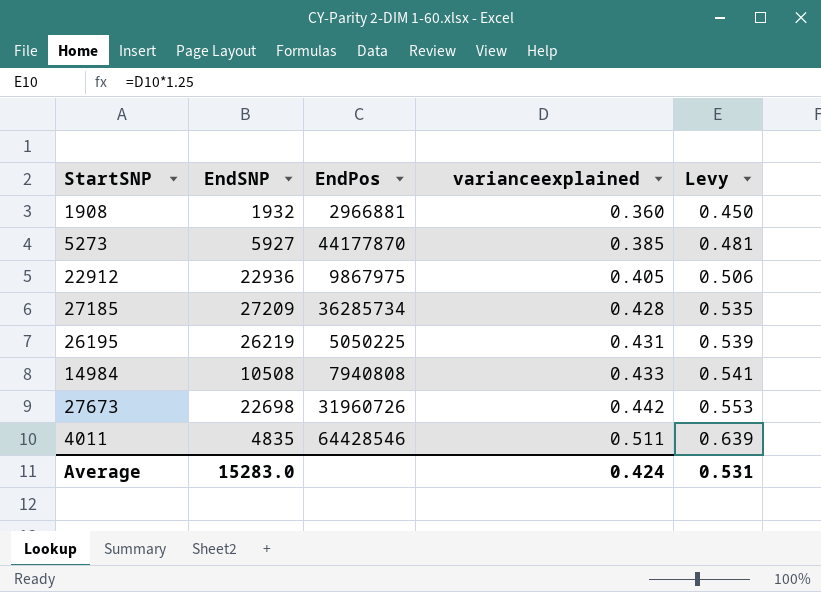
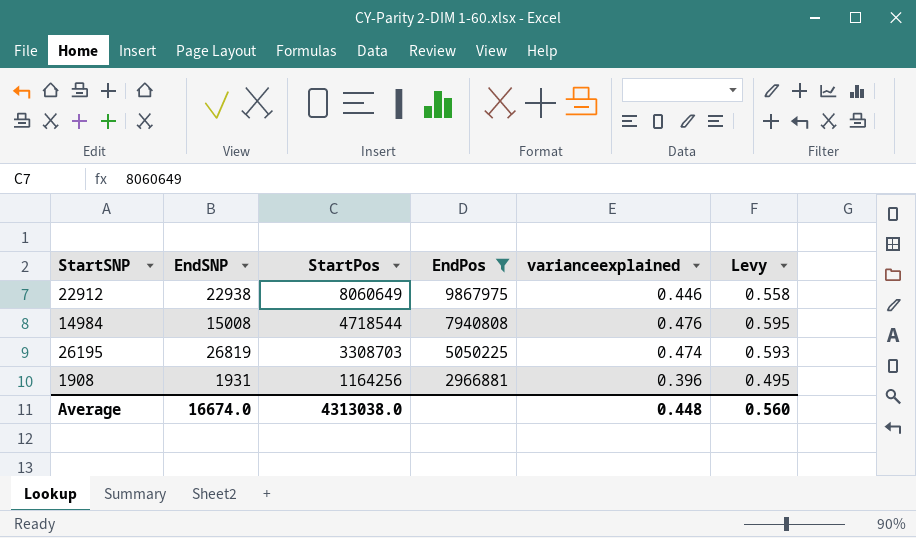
filter: none -> EndPos <= 9867975
row order: varianceexplained ascending -> StartPos descending
column StartPos | position: none -> 3
22912 | EndSNP: 22936 -> 22938
22912 | varianceexplained: 0.405 -> 0.446
22912 | Levy: 0.506 -> 0.558
14984 | EndSNP: 10508 -> 15008
14984 | varianceexplained: 0.433 -> 0.476
14984 | Levy: 0.541 -> 0.595
26195 | EndSNP: 26219 -> 26819
26195 | varianceexplained: 0.431 -> 0.474
26195 | Levy: 0.539 -> 0.593
1908 | EndSNP: 1932 -> 1931
1908 | varianceexplained: 0.360 -> 0.396
1908 | Levy: 0.450 -> 0.495
Average | EndSNP: 15283.0 -> 16674.0
Average | varianceexplained: 0.424 -> 0.448
Average | Levy: 0.531 -> 0.560

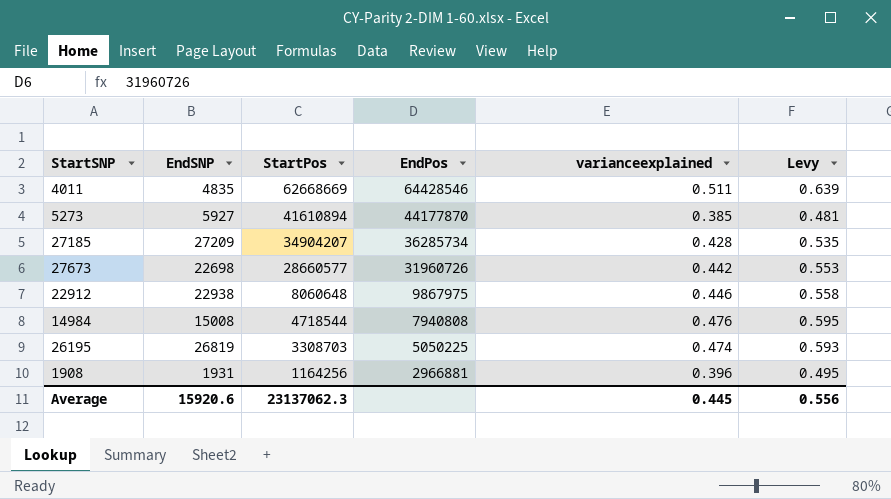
filter: EndPos <= 9867975 -> none
22912 | StartPos: 8060649 -> 8060648
Average | EndSNP: 16674.0 -> 15920.6
Average | StartPos: 4313038.0 -> 23137062.3
Average | varianceexplained: 0.448 -> 0.445
Average | Levy: 0.560 -> 0.556

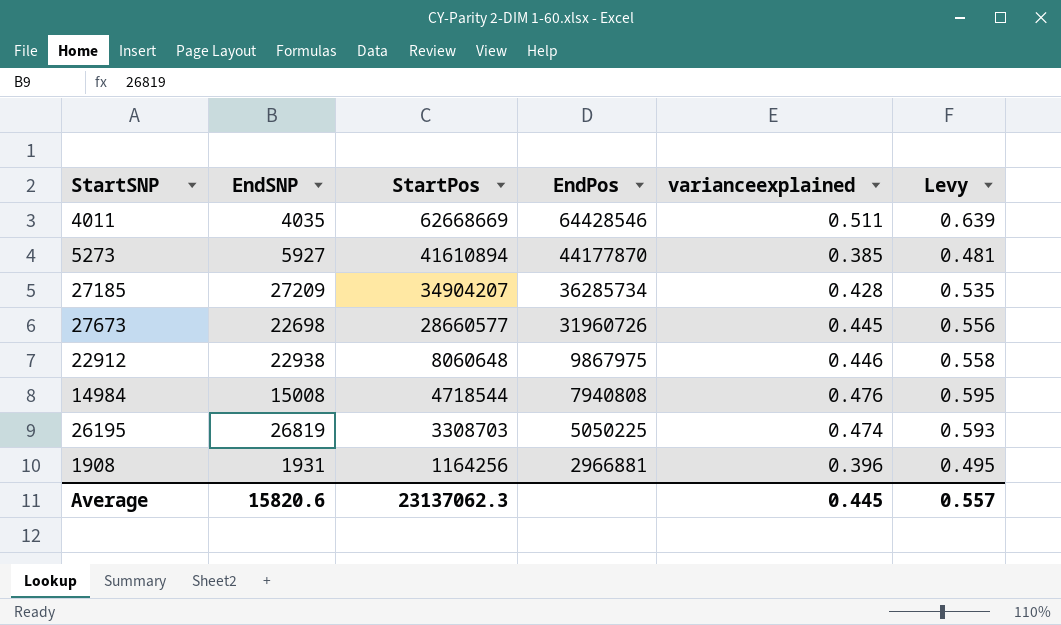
4011 | EndSNP: 4835 -> 4035
27673 | varianceexplained: 0.442 -> 0.445
27673 | Levy: 0.553 -> 0.556
Average | EndSNP: 15920.6 -> 15820.6
Average | Levy: 0.556 -> 0.557

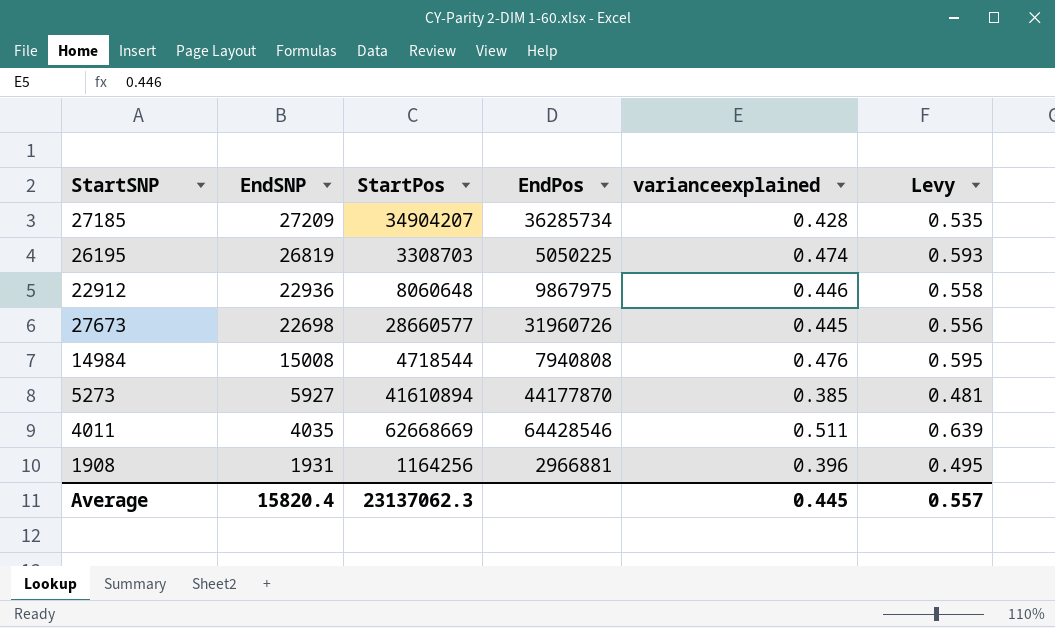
row order: StartPos descending -> EndSNP descending
22912 | EndSNP: 22938 -> 22936
Average | EndSNP: 15820.6 -> 15820.4

